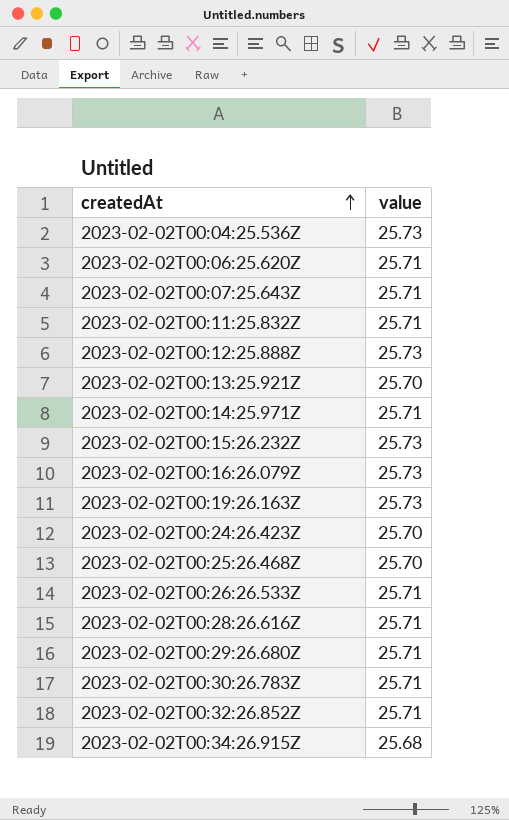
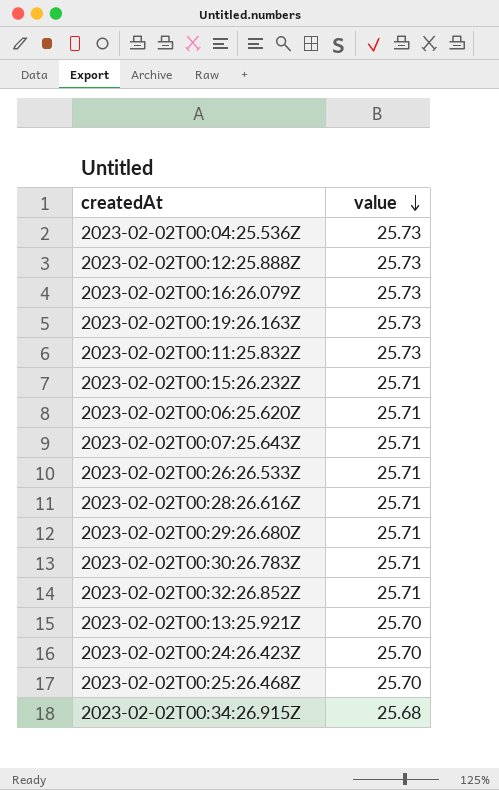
row order: createdAt ascending -> value descending
row 2023-02-02T00:14:25.971Z: 25.71 -> none
2023-02-02T00:11:25.832Z | value: 25.71 -> 25.73
2023-02-02T00:15:26.232Z | value: 25.73 -> 25.71

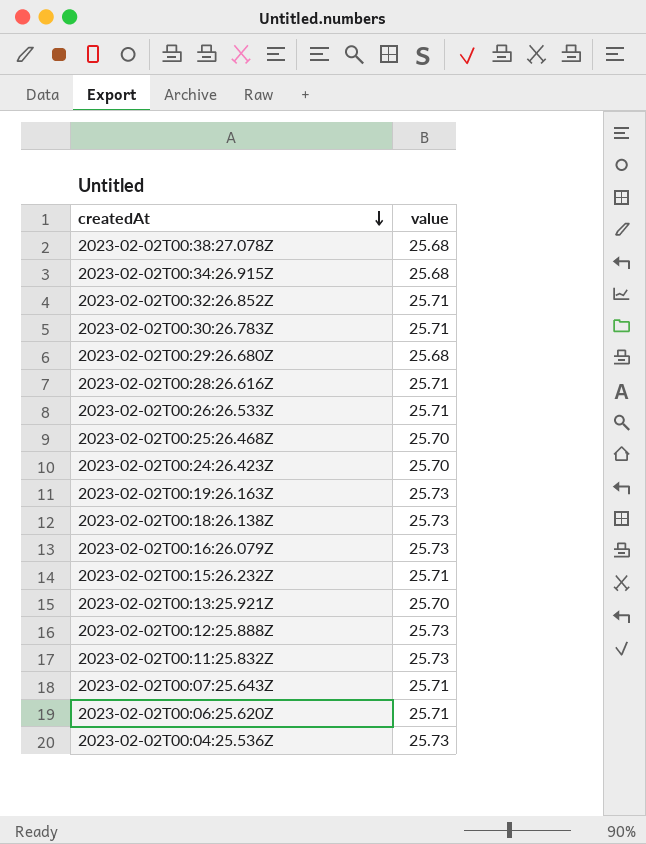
row order: value descending -> createdAt descending
row 2023-02-02T00:38:27.078Z: none -> 25.68
2023-02-02T00:29:26.680Z | value: 25.71 -> 25.68
row 2023-02-02T00:18:26.138Z: none -> 25.73

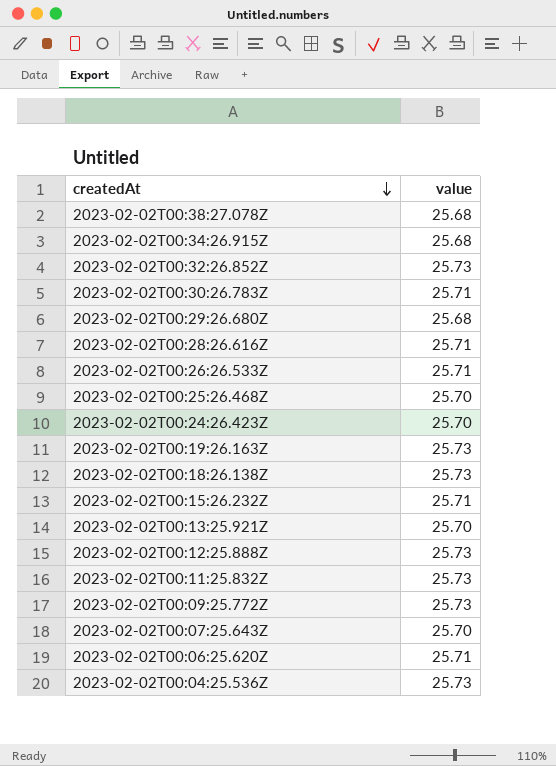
row 2023-02-02T00:16:26.079Z: 25.73 -> none
2023-02-02T00:32:26.852Z | value: 25.71 -> 25.73
row 2023-02-02T00:09:25.772Z: none -> 25.73
2023-02-02T00:07:25.643Z | value: 25.71 -> 25.70

